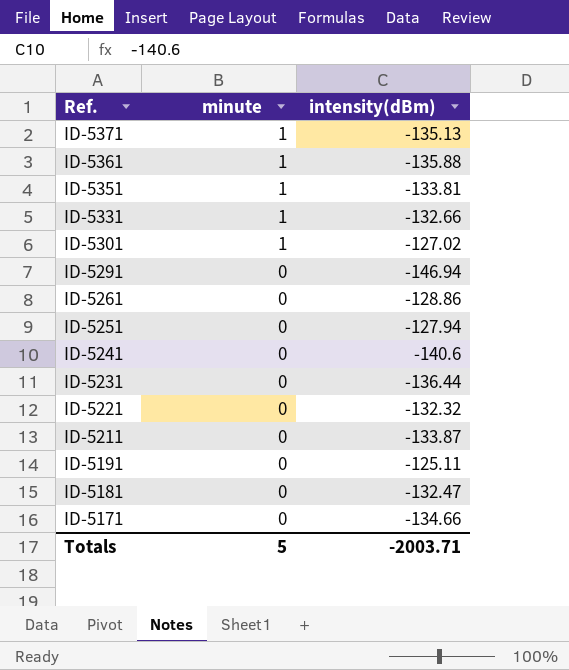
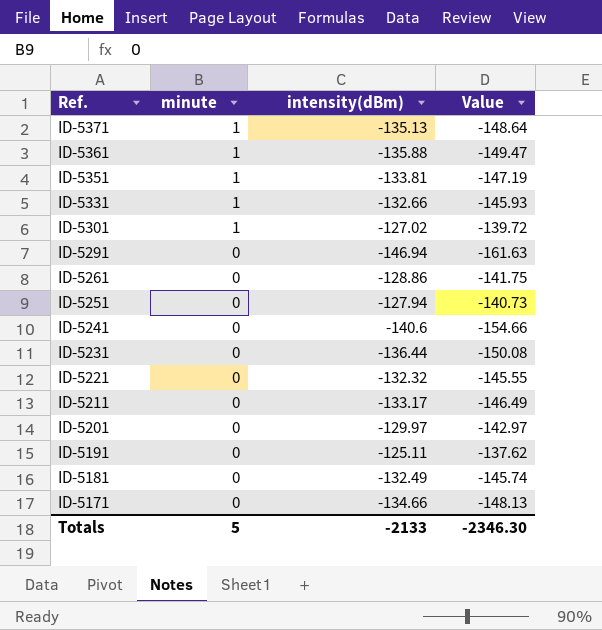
column Value | formula: none -> [intensity(dBm)] * 1.1
ID-5211 | intensity(dBm): -133.87 -> -133.17
row ID-5201: none -> 0 | -129.97 | -142.97
ID-5181 | intensity(dBm): -132.47 -> -132.49
Totals | intensity(dBm): -2003.71 -> -2133

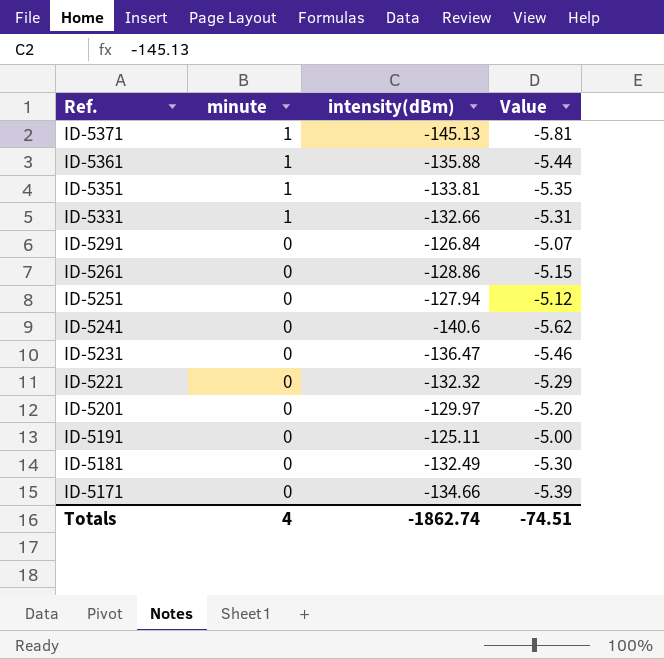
column Value | formula: [intensity(dBm)] * 1.1 -> [intensity(dBm)] * 0.04
row ID-5301: 1 | -127.02 | -139.72 -> none
row ID-5211: 0 | -133.17 | -146.49 -> none
ID-5371 | intensity(dBm): -135.13 -> -145.13
ID-5291 | intensity(dBm): -146.94 -> -126.84
ID-5231 | intensity(dBm): -136.44 -> -136.47
Totals | minute: 5 -> 4
Totals | intensity(dBm): -2133 -> -1862.74
Totals | Value: -2346.30 -> -74.51

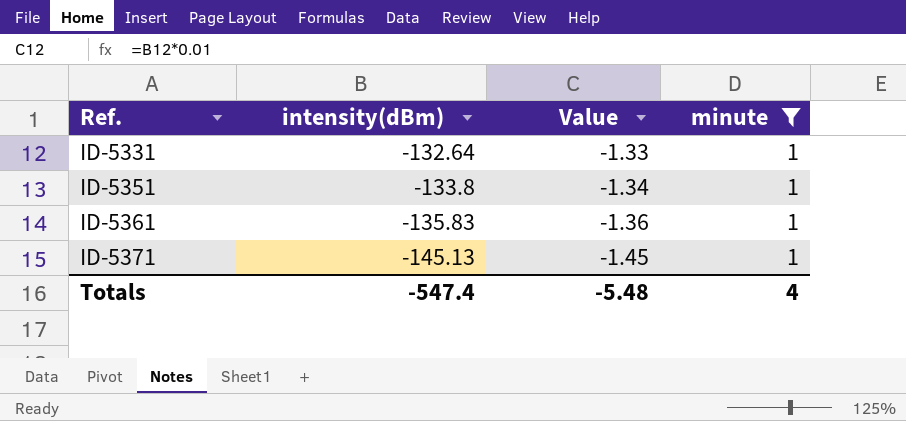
filter: none -> minute = 1
row order: Ref. descending -> Ref. ascending
column Value | formula: [intensity(dBm)] * 0.04 -> [intensity(dBm)] * 0.01
column minute | position: 2 -> 4
ID-5331 | intensity(dBm): -132.66 -> -132.64
ID-5351 | intensity(dBm): -133.81 -> -133.8
ID-5361 | intensity(dBm): -135.88 -> -135.83
Totals | intensity(dBm): -1862.74 -> -547.4
Totals | Value: -74.51 -> -5.48

